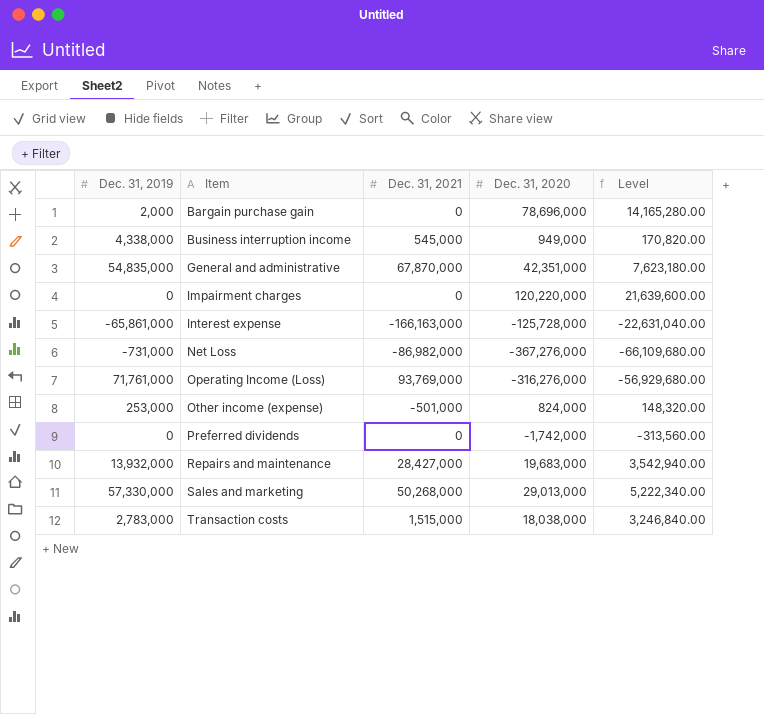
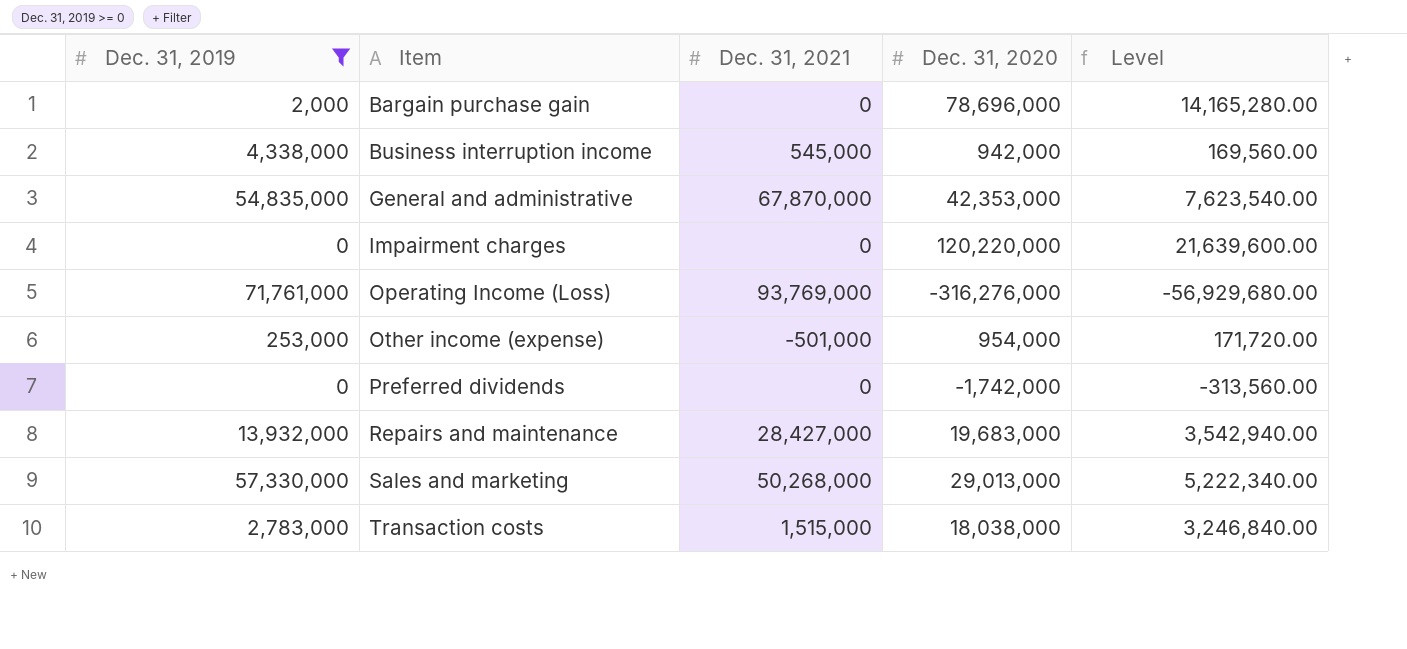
filter: none -> Dec. 31, 2019 >= 0
Business interruption income | Dec. 31, 2020: 949,000 -> 942,000
Business interruption income | Level: 170,820.00 -> 169,560.00
General and administrative | Dec. 31, 2020: 42,351,000 -> 42,353,000
General and administrative | Level: 7,623,180.00 -> 7,623,540.00
Other income (expense) | Dec. 31, 2020: 824,000 -> 954,000
Other income (expense) | Level: 148,320.00 -> 171,720.00

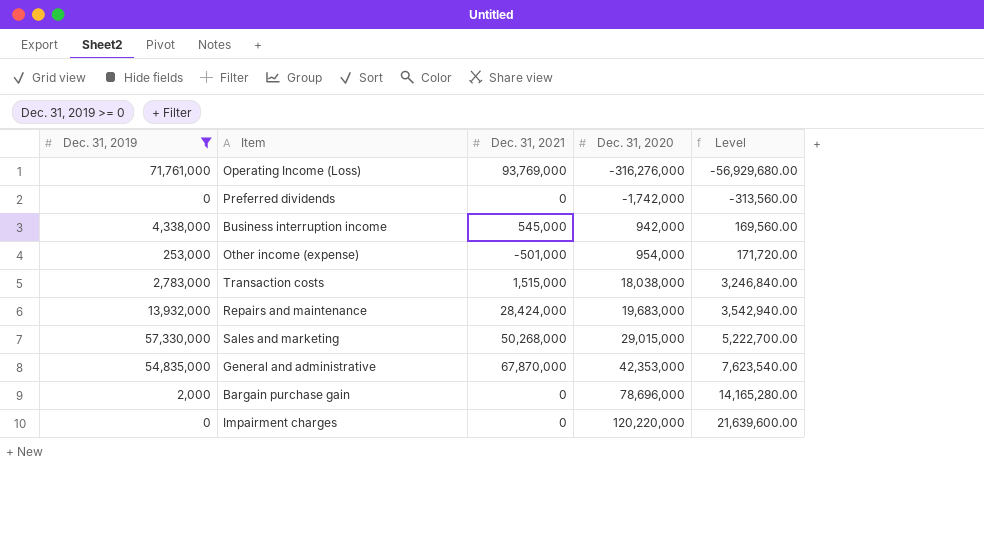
row order: Item ascending -> Dec. 31, 2020 ascending
Repairs and maintenance | Dec. 31, 2021: 28,427,000 -> 28,424,000
Sales and marketing | Dec. 31, 2020: 29,013,000 -> 29,015,000
Sales and marketing | Level: 5,222,340.00 -> 5,222,700.00

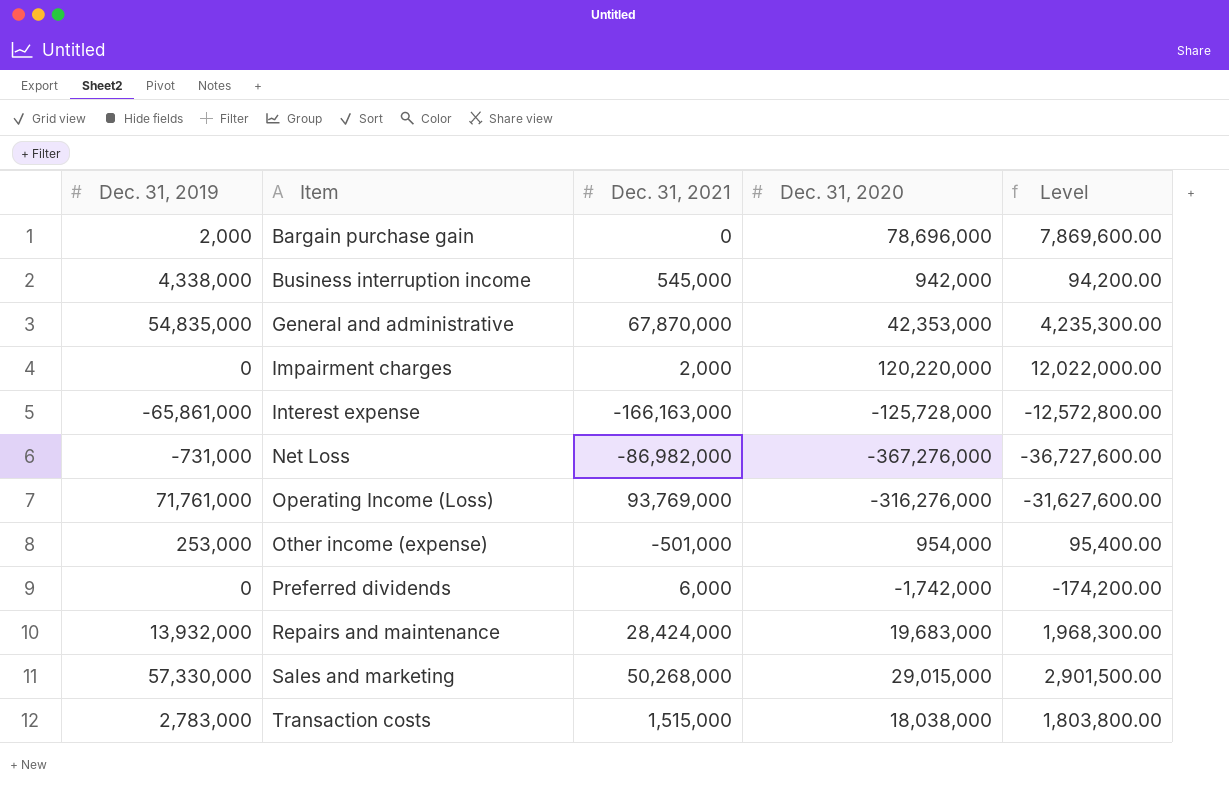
filter: Dec. 31, 2019 >= 0 -> none
row order: Dec. 31, 2020 ascending -> Item ascending
column Level | formula: [Dec. 31, 2020] * 0.18 -> [Dec. 31, 2020] * 0.1
Impairment charges | Dec. 31, 2021: 0 -> 2,000
Preferred dividends | Dec. 31, 2021: 0 -> 6,000

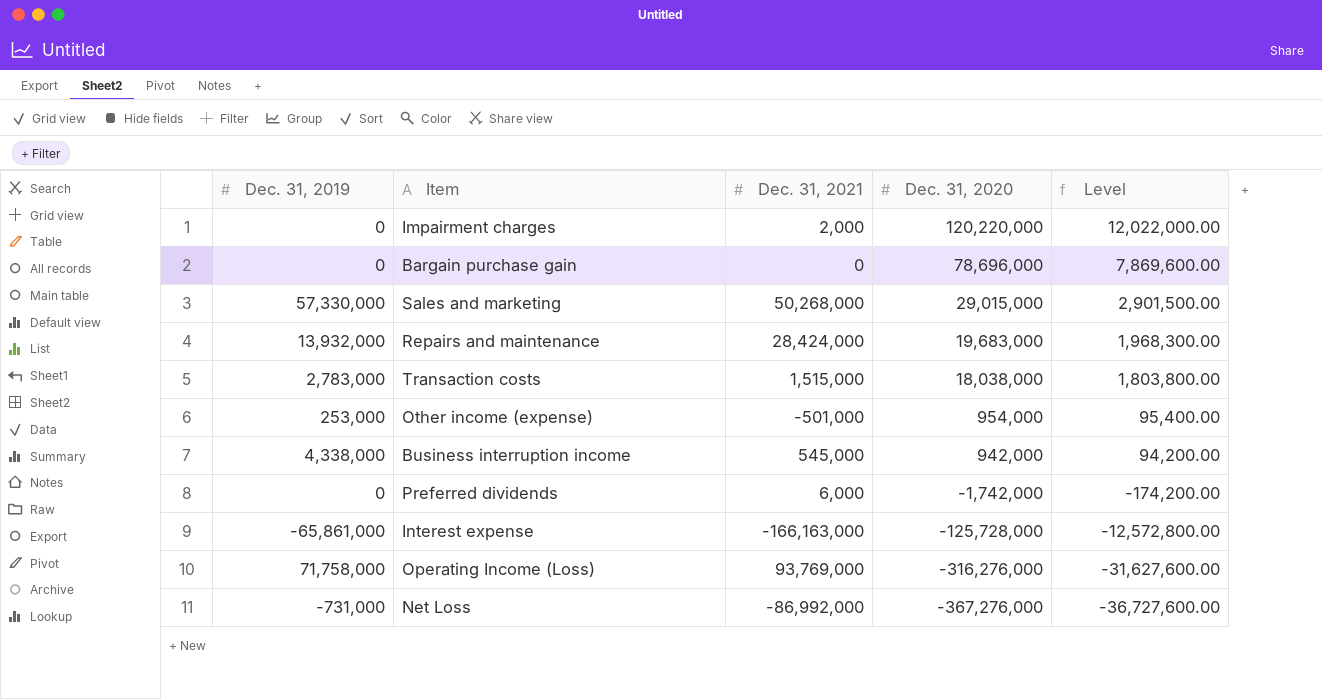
row order: Item ascending -> Dec. 31, 2020 descending
row General and administrative: 54,835,000 | 67,870,000 | 42,353,000 | 4,235,300.00 -> none
Bargain purchase gain | Dec. 31, 2019: 2,000 -> 0
Operating Income (Loss) | Dec. 31, 2019: 71,761,000 -> 71,758,000
Net Loss | Dec. 31, 2021: -86,982,000 -> -86,992,000

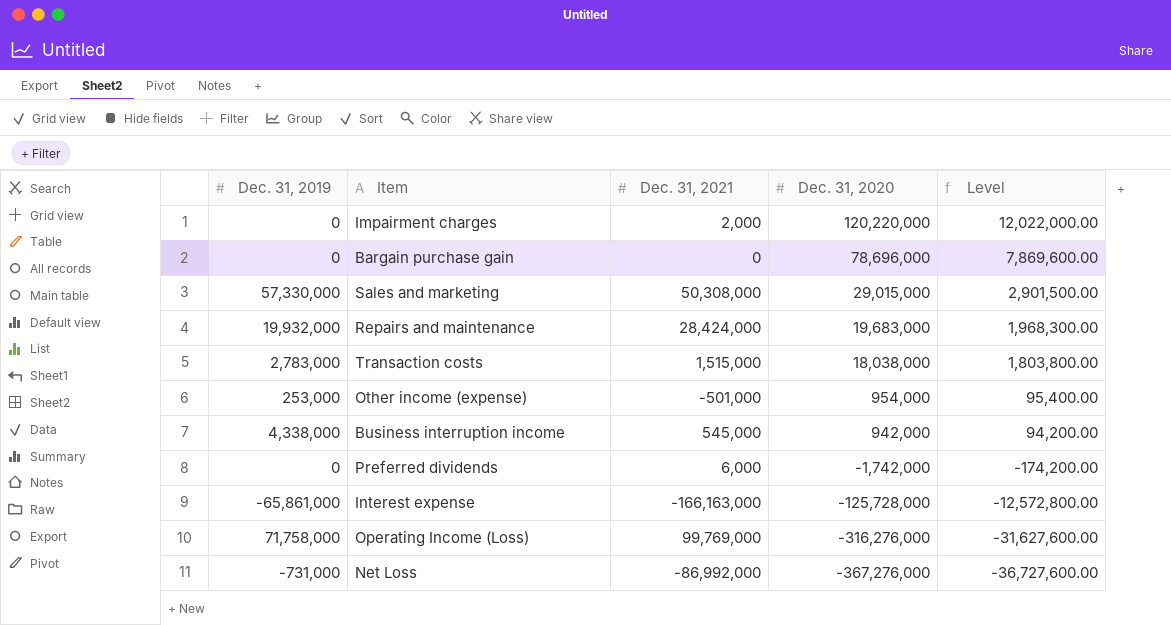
Sales and marketing | Dec. 31, 2021: 50,268,000 -> 50,308,000
Repairs and maintenance | Dec. 31, 2019: 13,932,000 -> 19,932,000
Operating Income (Loss) | Dec. 31, 2021: 93,769,000 -> 99,769,000

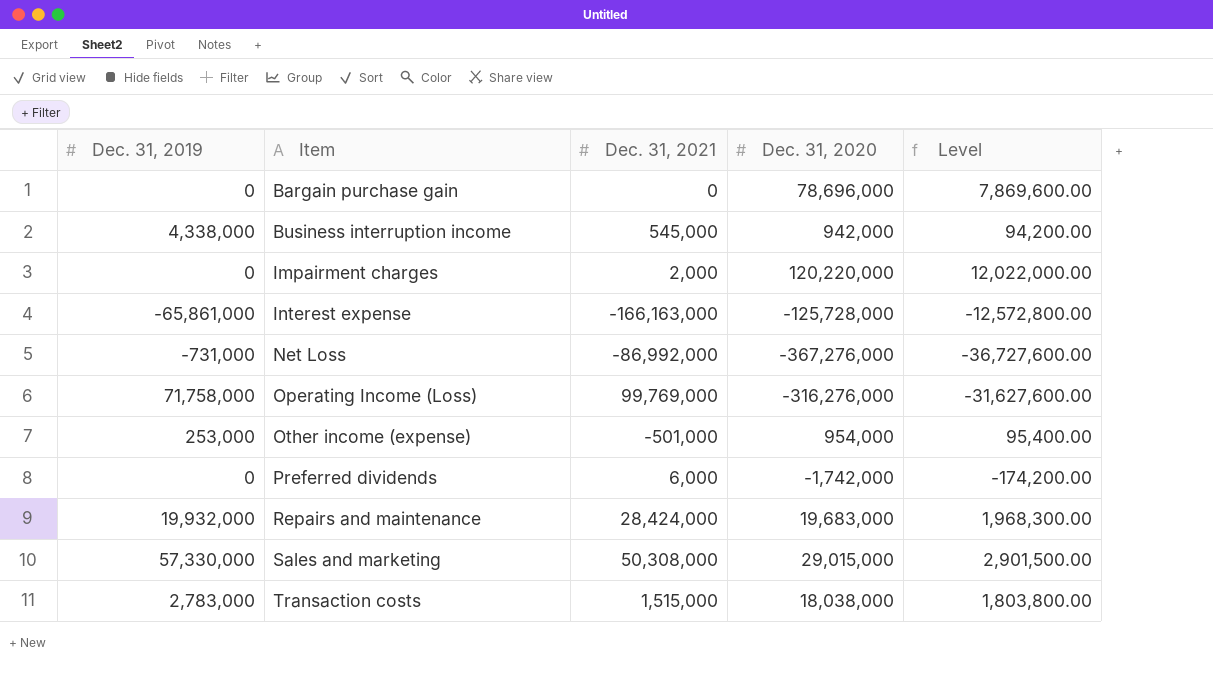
row order: Dec. 31, 2020 descending -> Item ascending

